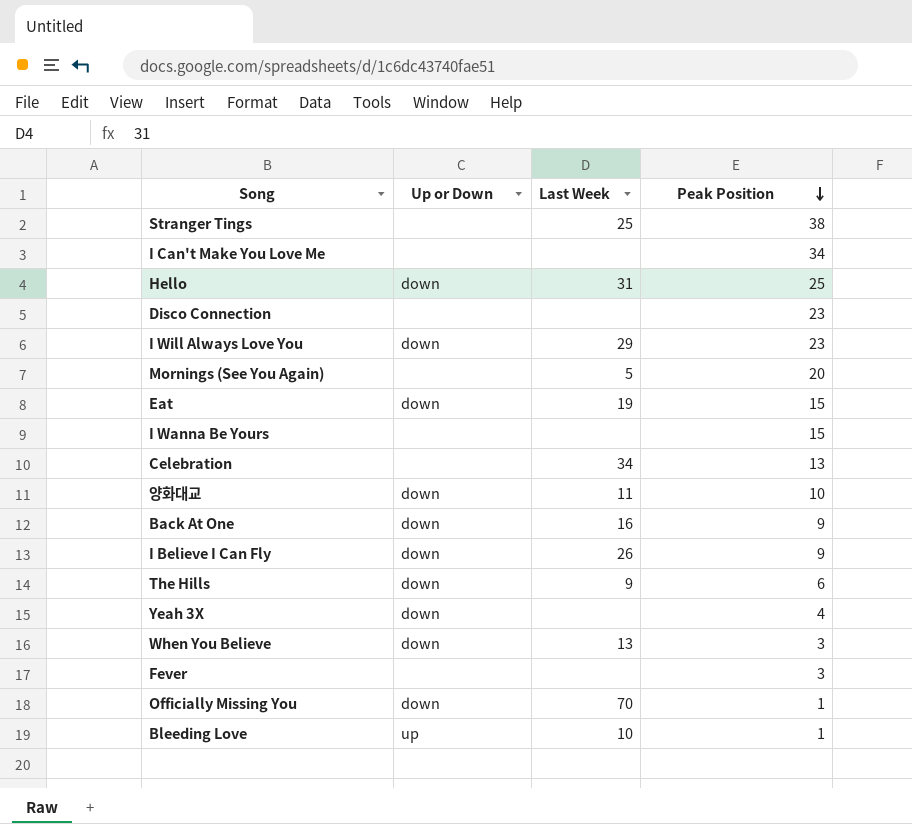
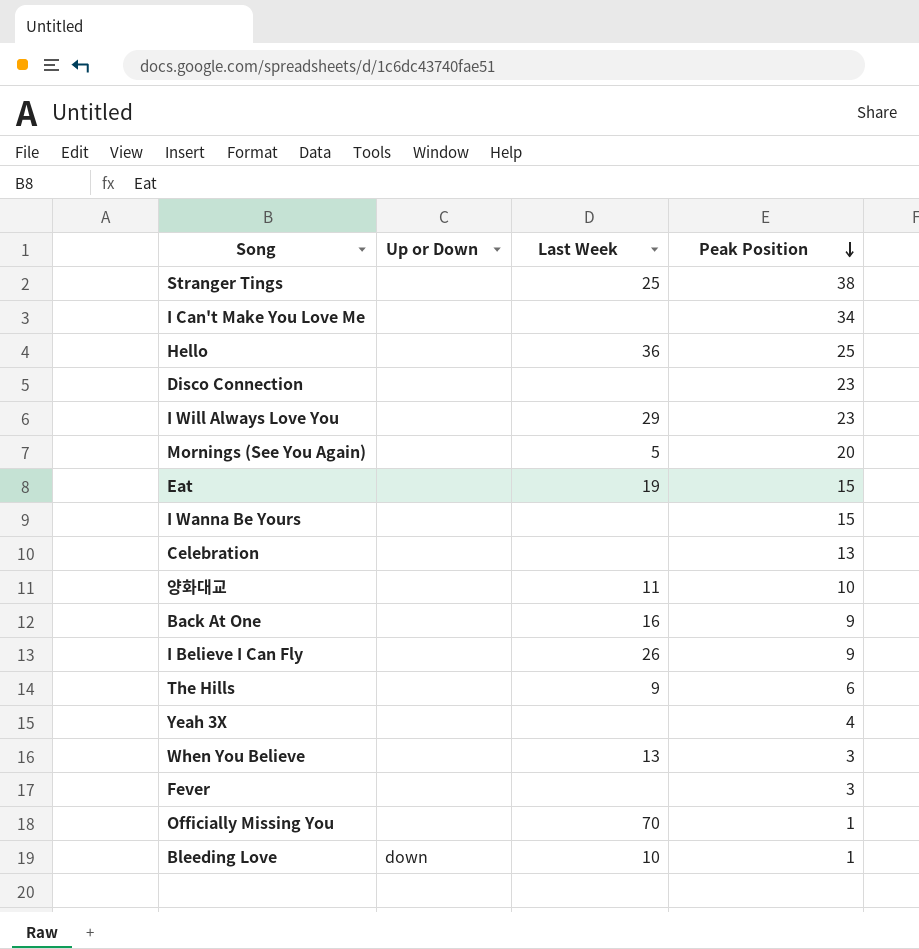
Hello | Up or Down: down -> none
Hello | Last Week: 31 -> 36
I Will Always Love You | Up or Down: down -> none
Eat | Up or Down: down -> none
Celebration | Last Week: 34 -> none
양화대교 | Up or Down: down -> none
Back At One | Up or Down: down -> none
I Believe I Can Fly | Up or Down: down -> none
The Hills | Up or Down: down -> none
Yeah 3X | Up or Down: down -> none
When You Believe | Up or Down: down -> none
Officially Missing You | Up or Down: down -> none
Bleeding Love | Up or Down: up -> down

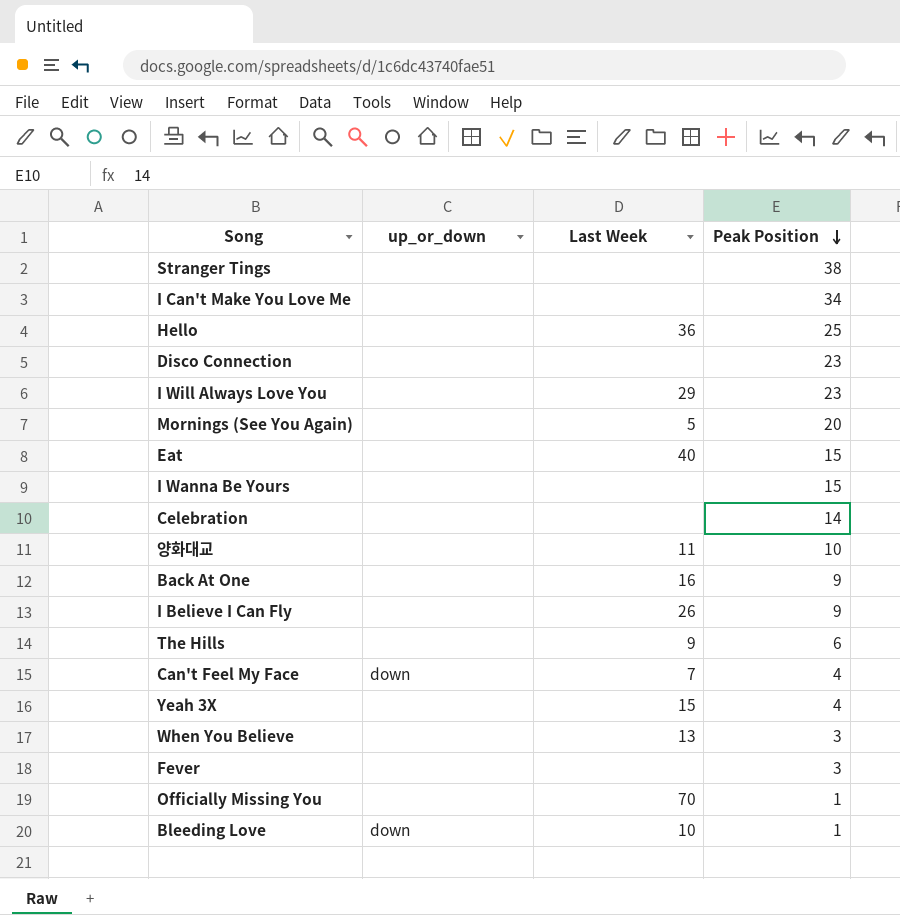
column name: Up or Down -> up_or_down
Stranger Tings | Last Week: 25 -> none
Eat | Last Week: 19 -> 40
Celebration | Peak Position: 13 -> 14
row Can't Feel My Face: none -> down | 7 | 4
Yeah 3X | Last Week: none -> 15

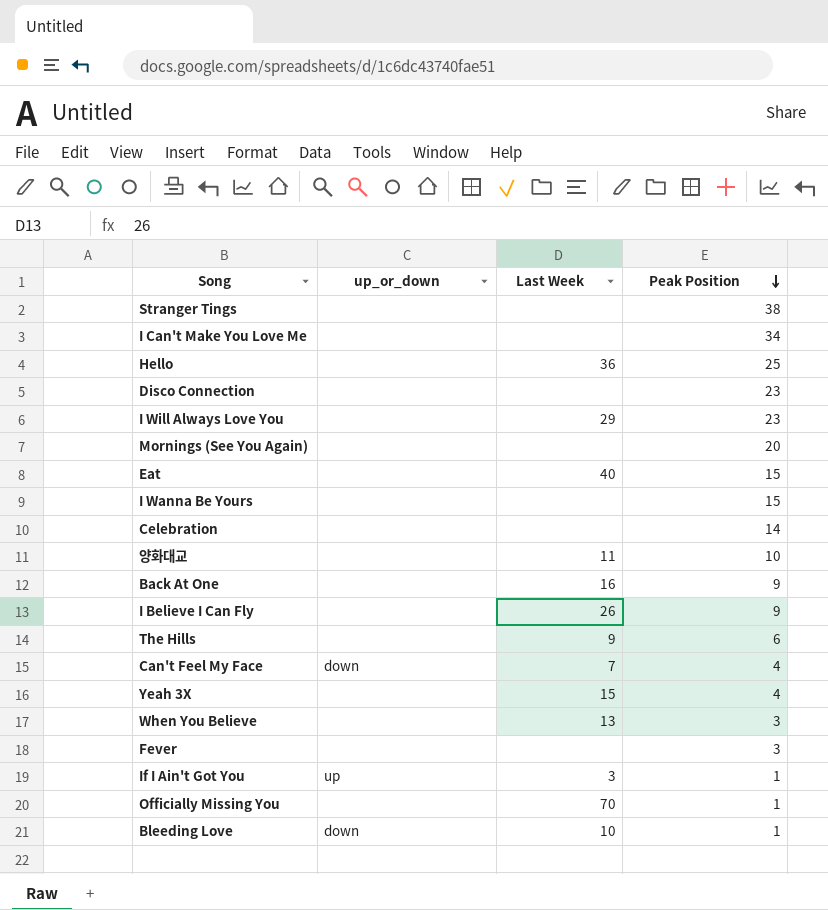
Mornings (See You Again) | Last Week: 5 -> none
row If I Ain't Got You: none -> up | 3 | 1

